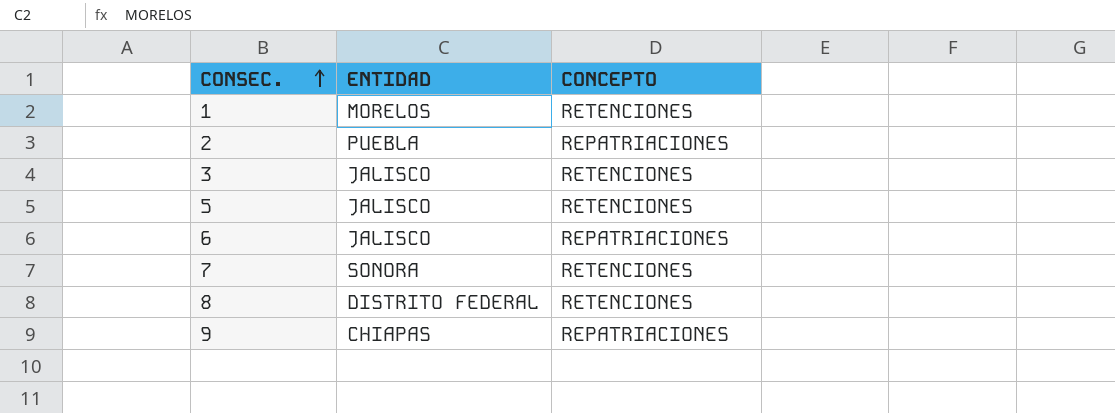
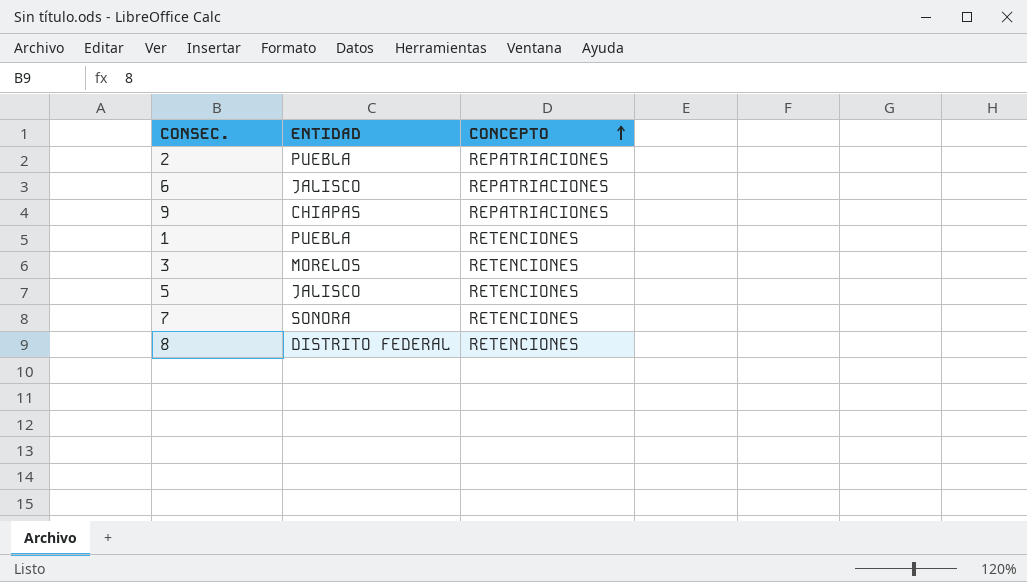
row order: CONSEC. ascending -> CONCEPTO ascending
1 | ENTIDAD: MORELOS -> PUEBLA
3 | ENTIDAD: JALISCO -> MORELOS

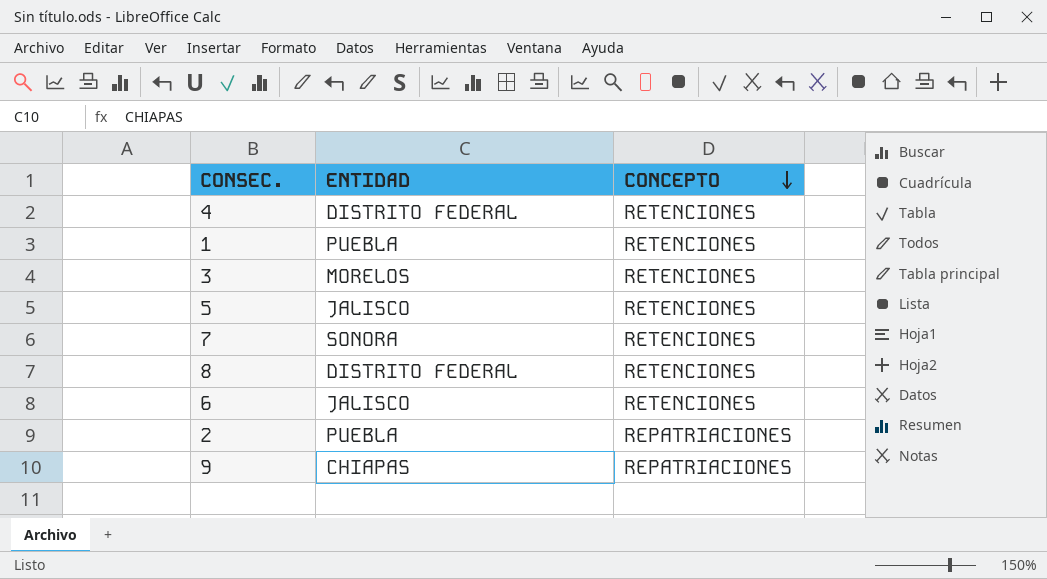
row order: CONCEPTO ascending -> CONCEPTO descending
row 4: none -> DISTRITO FEDERAL | RETENCIONES
6 | CONCEPTO: REPATRIACIONES -> RETENCIONES

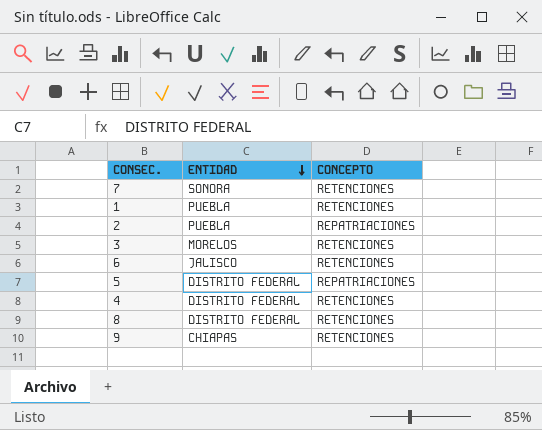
row order: CONCEPTO descending -> ENTIDAD descending
5 | ENTIDAD: JALISCO -> DISTRITO FEDERAL
5 | CONCEPTO: RETENCIONES -> REPATRIACIONES
9 | CONCEPTO: REPATRIACIONES -> RETENCIONES

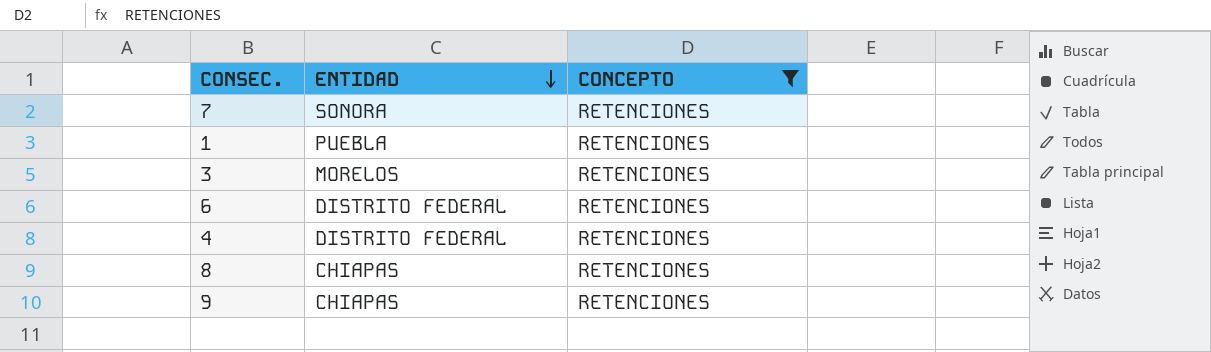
filter: none -> CONCEPTO = RETENCIONES
6 | ENTIDAD: JALISCO -> DISTRITO FEDERAL
8 | ENTIDAD: DISTRITO FEDERAL -> CHIAPAS

